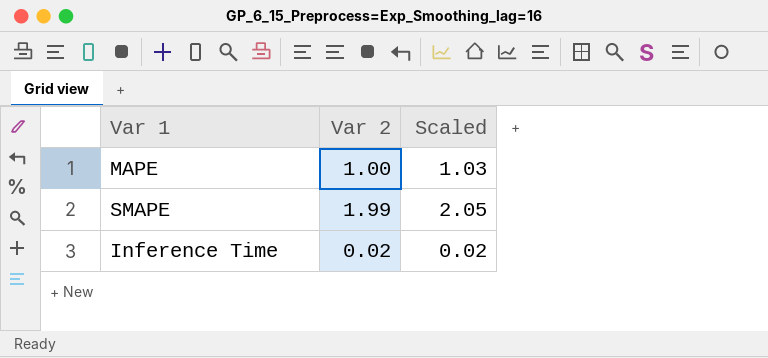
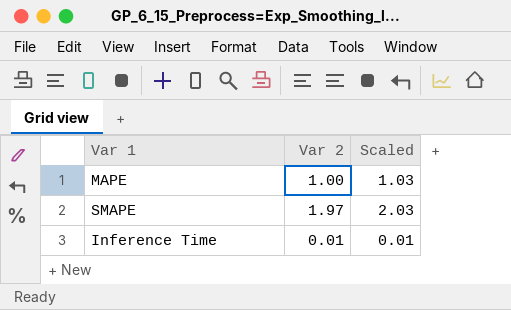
SMAPE | Var 2: 1.99 -> 1.97
SMAPE | Scaled: 2.05 -> 2.03
Inference Time | Var 2: 0.02 -> 0.01
Inference Time | Scaled: 0.02 -> 0.01

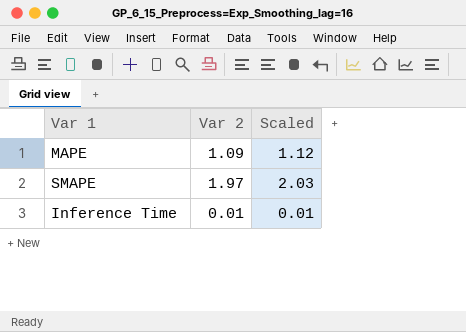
MAPE | Var 2: 1.00 -> 1.09
MAPE | Scaled: 1.03 -> 1.12

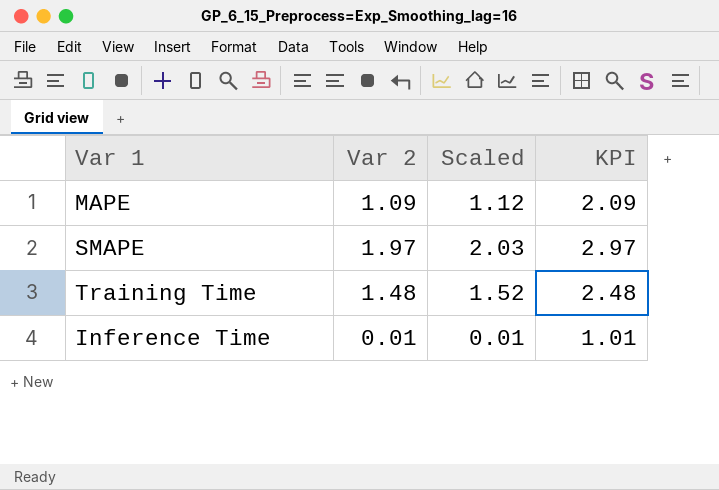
column KPI | formula: none -> [Var 2] + 1
row Training Time: none -> 1.48 | 1.52 | 2.48

